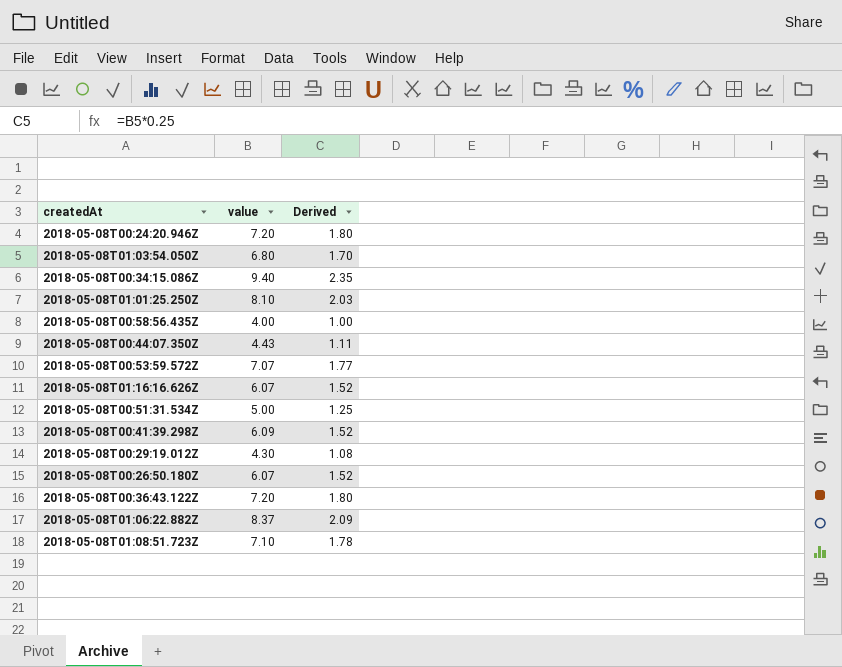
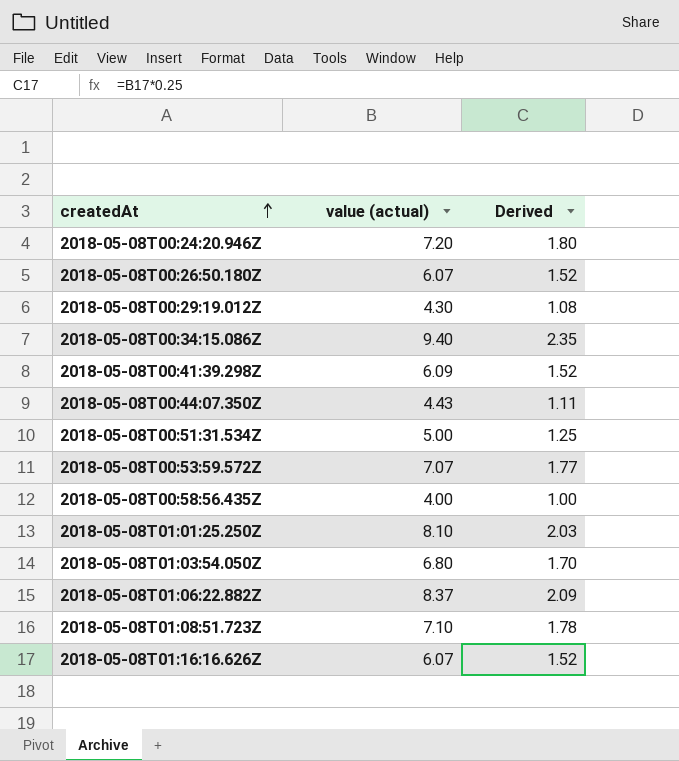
row order: none -> createdAt ascending
column name: value -> value (actual)
row 2018-05-08T00:36:43.122Z: 7.20 | 1.80 -> none

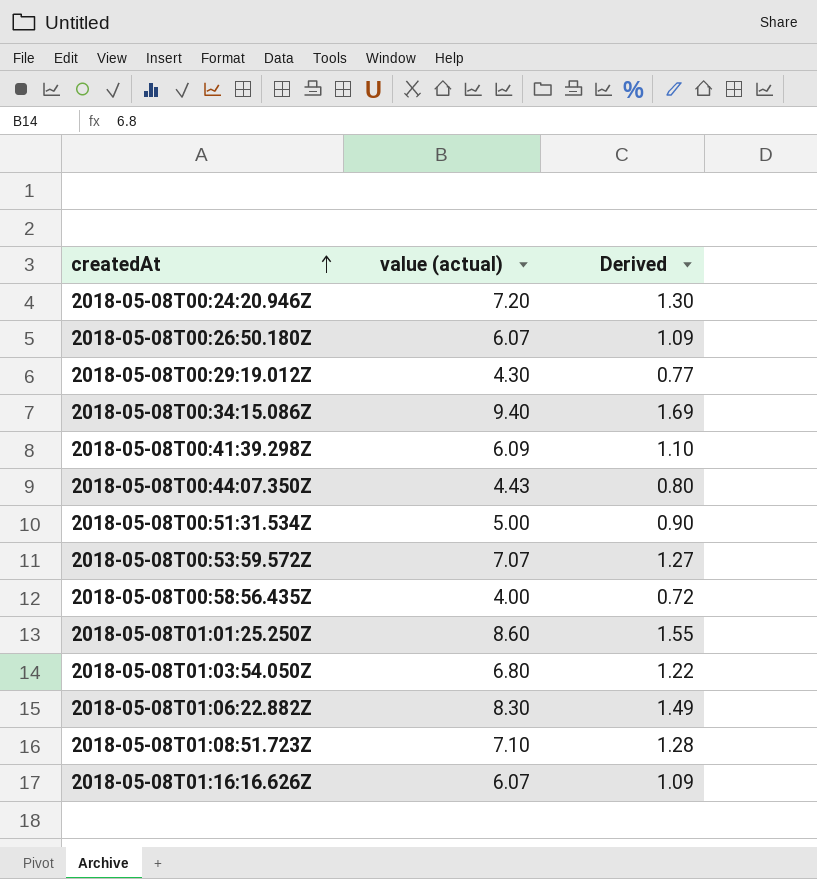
column Derived | formula: [value (actual)] * 0.25 -> [value (actual)] * 0.18
2018-05-08T01:01:25.250Z | value (actual): 8.10 -> 8.60
2018-05-08T01:06:22.882Z | value (actual): 8.37 -> 8.30

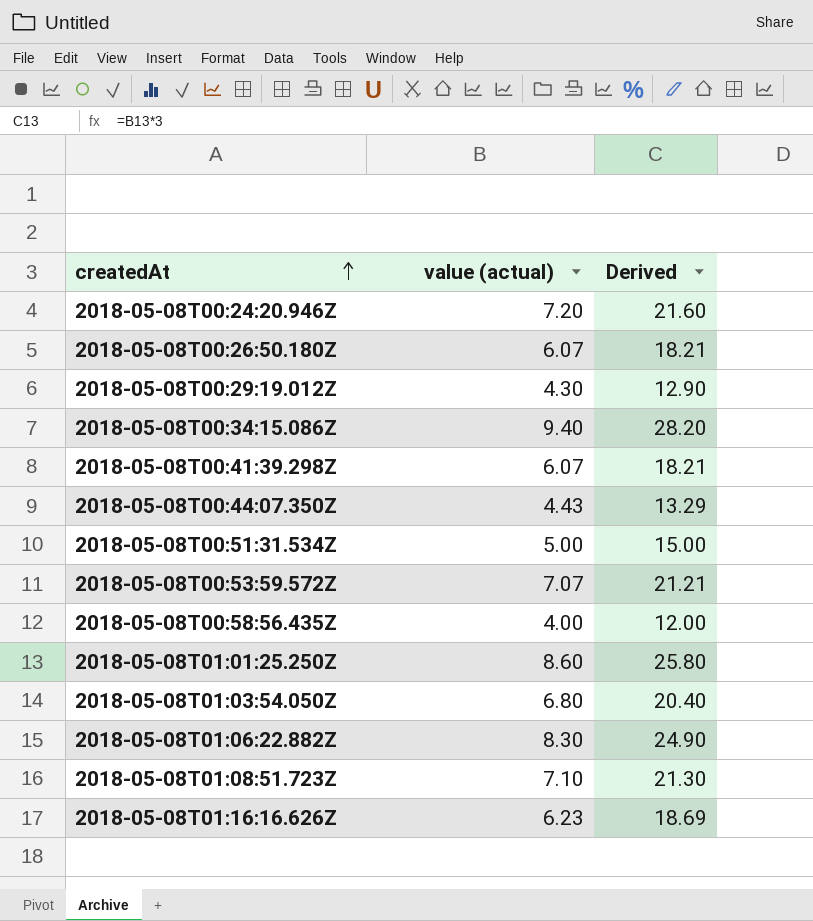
column Derived | formula: [value (actual)] * 0.18 -> [value (actual)] * 3
2018-05-08T00:41:39.298Z | value (actual): 6.09 -> 6.07
2018-05-08T01:16:16.626Z | value (actual): 6.07 -> 6.23

